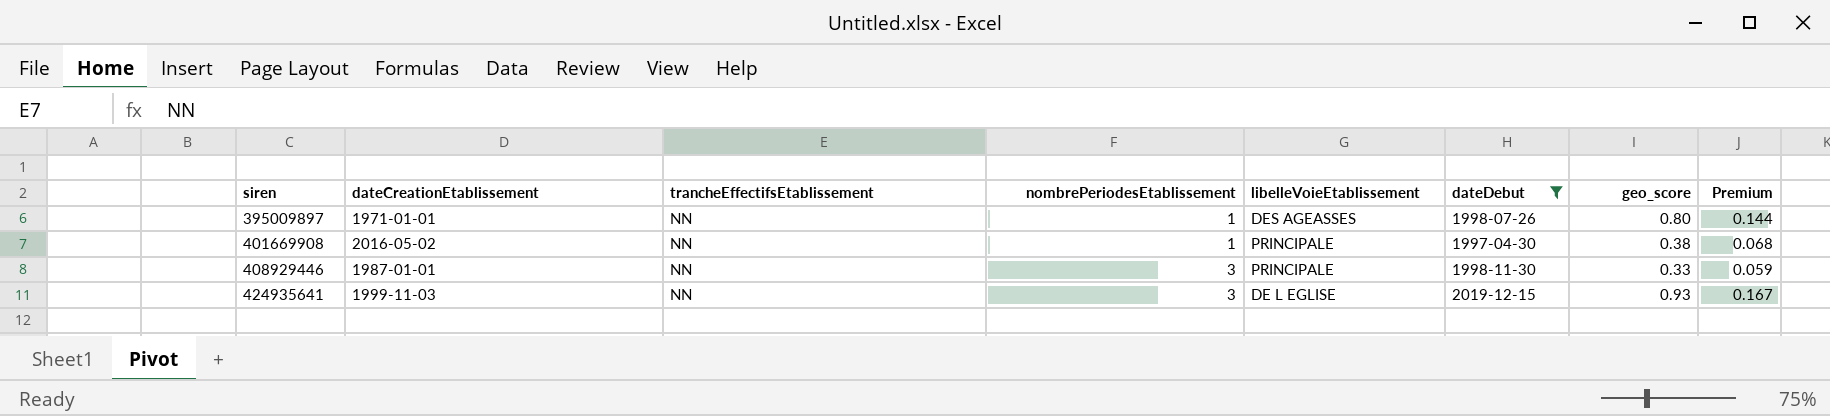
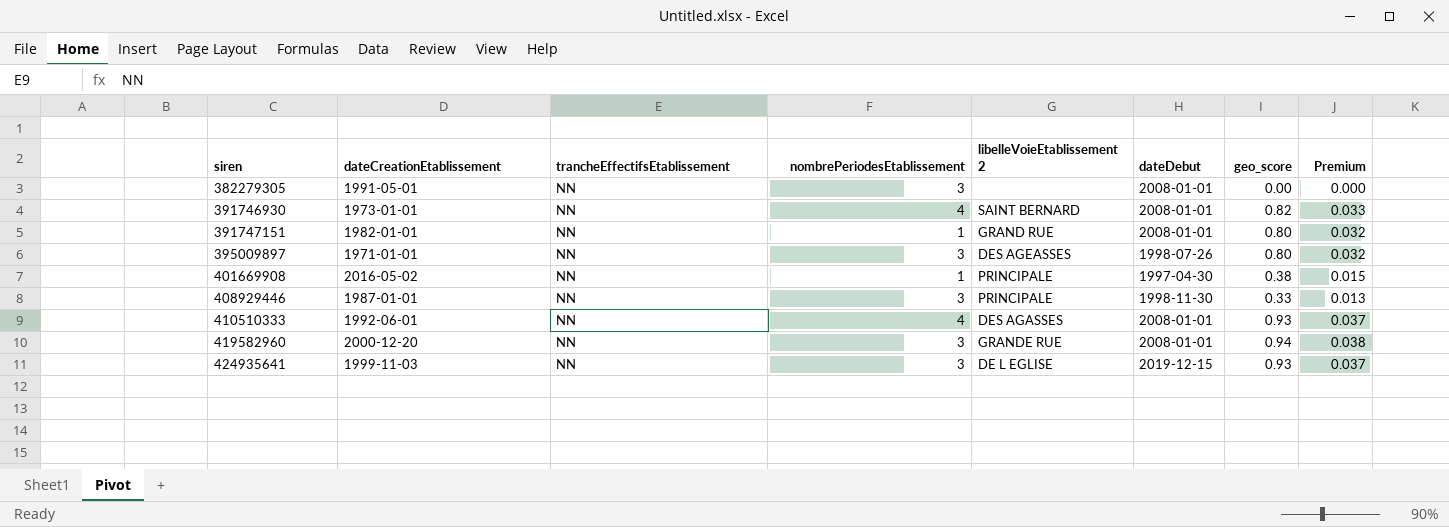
filter: dateDebut != 2008-01-01 -> none
column name: libelleVoieEtablissement -> libelleVoieEtablissement 2
column Premium | formula: [geo_score] * 0.18 -> [geo_score] * 0.04
395009897 | nombrePeriodesEtablissement: 1 -> 3

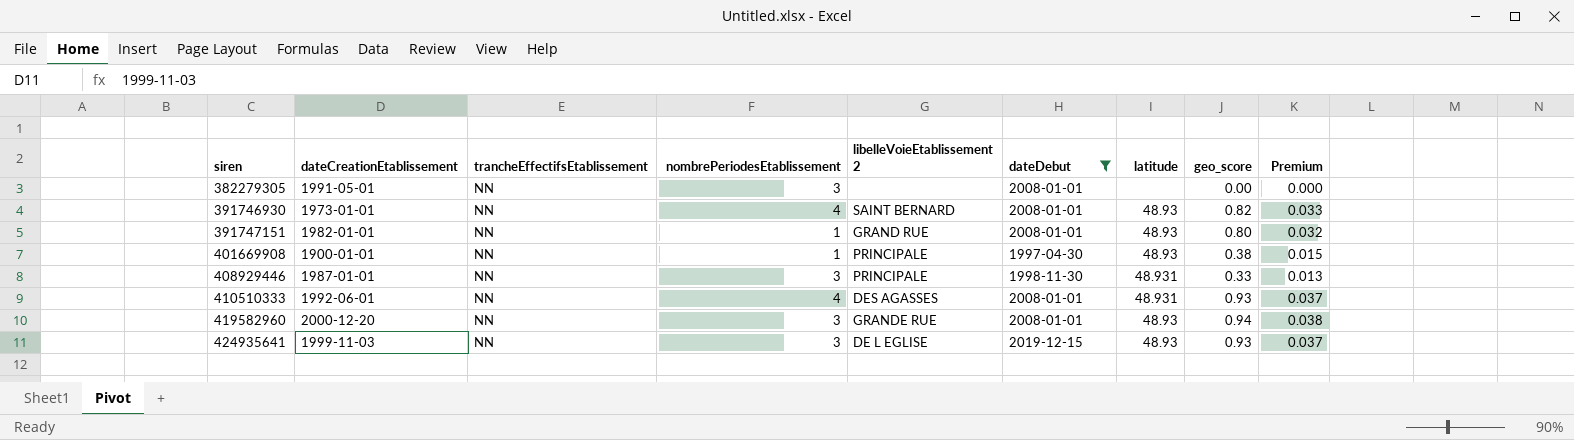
filter: none -> dateDebut != 1998-07-26
column latitude | position: none -> 7
401669908 | dateCreationEtablissement: 2016-05-02 -> 1900-01-01

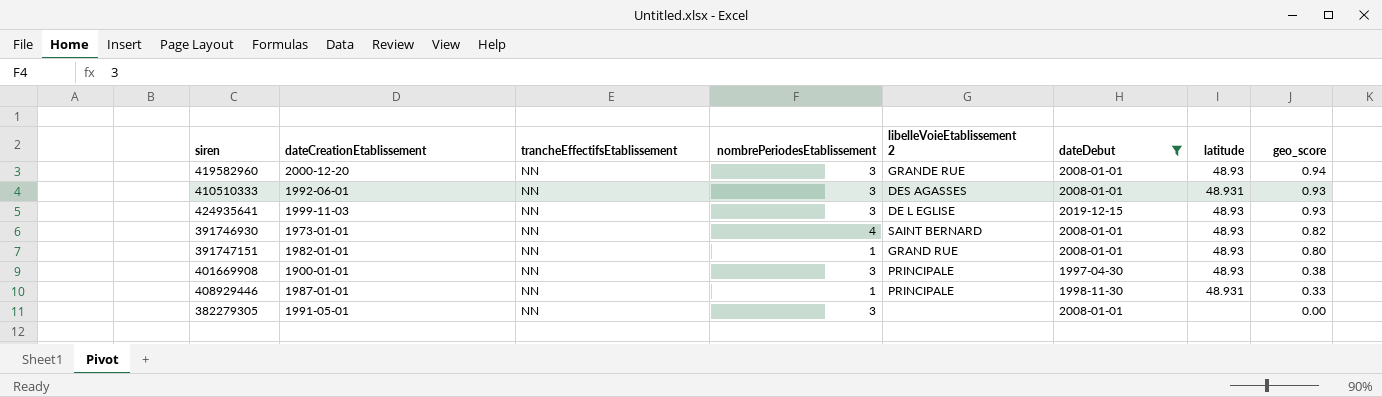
row order: siren ascending -> geo_score descending
column Premium | formula: [geo_score] * 0.04 -> none
410510333 | nombrePeriodesEtablissement: 4 -> 3
401669908 | nombrePeriodesEtablissement: 1 -> 3
408929446 | nombrePeriodesEtablissement: 3 -> 1

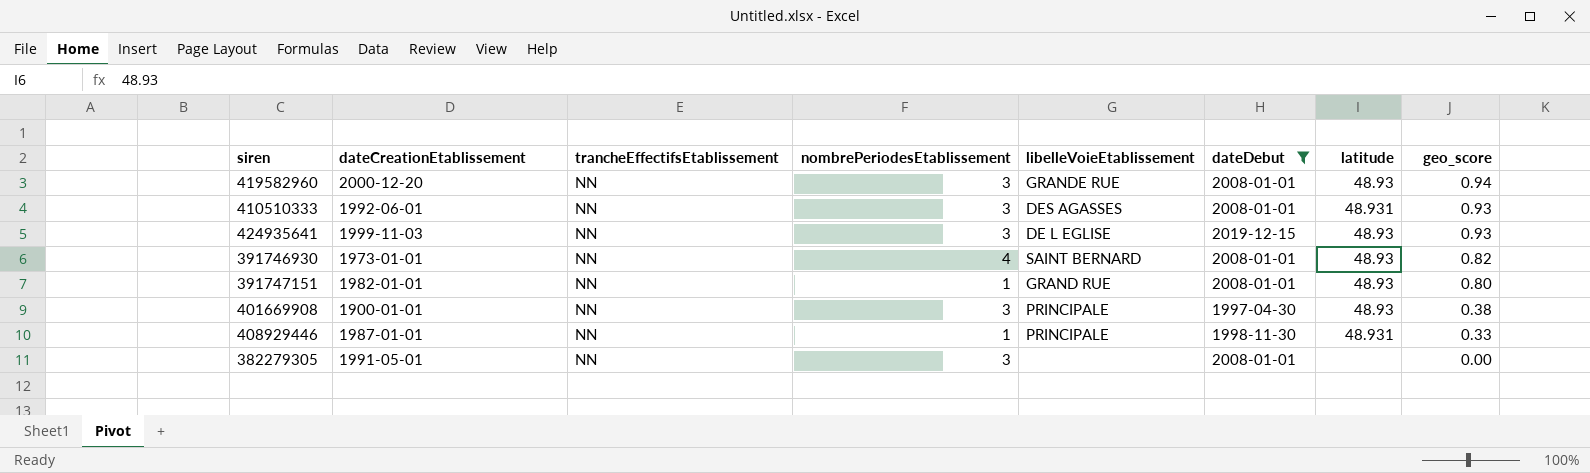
column name: libelleVoieEtablissement 2 -> libelleVoieEtablissement

